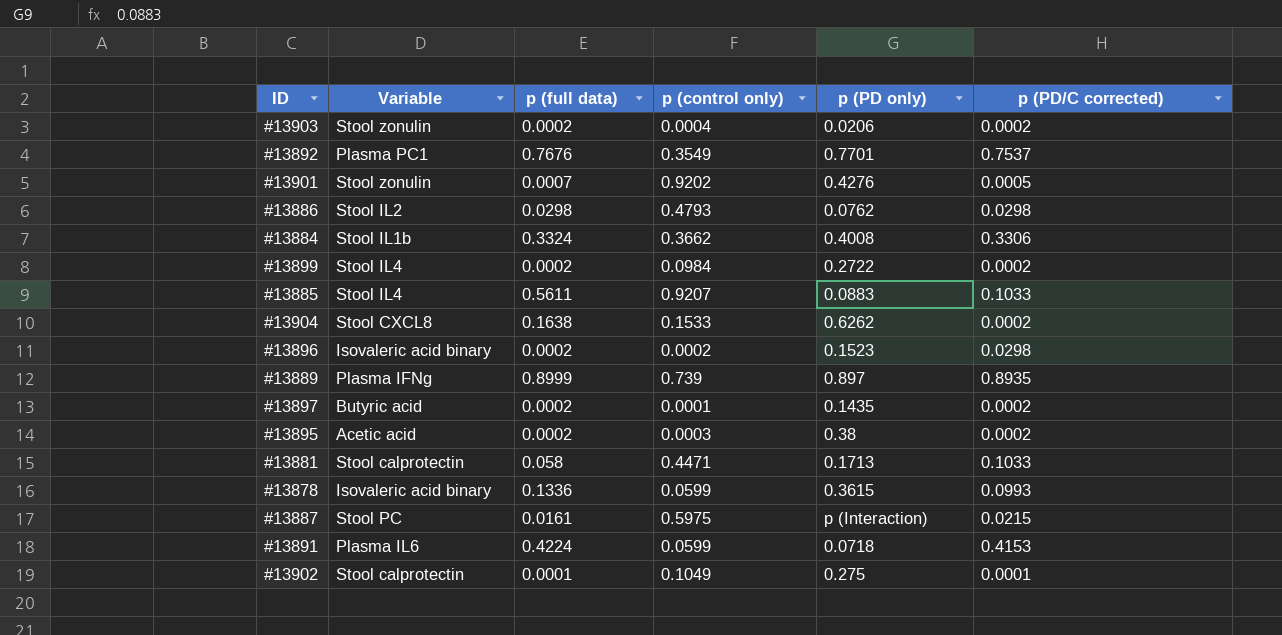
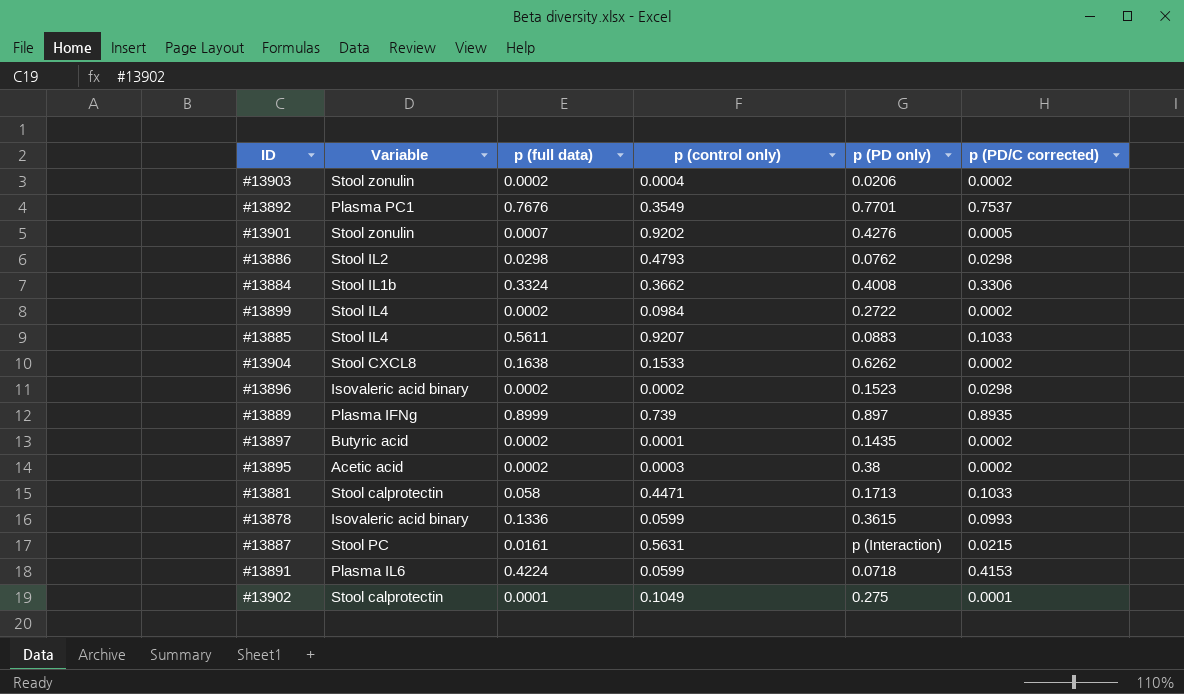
#13887 | p (control only): 0.5975 -> 0.5631

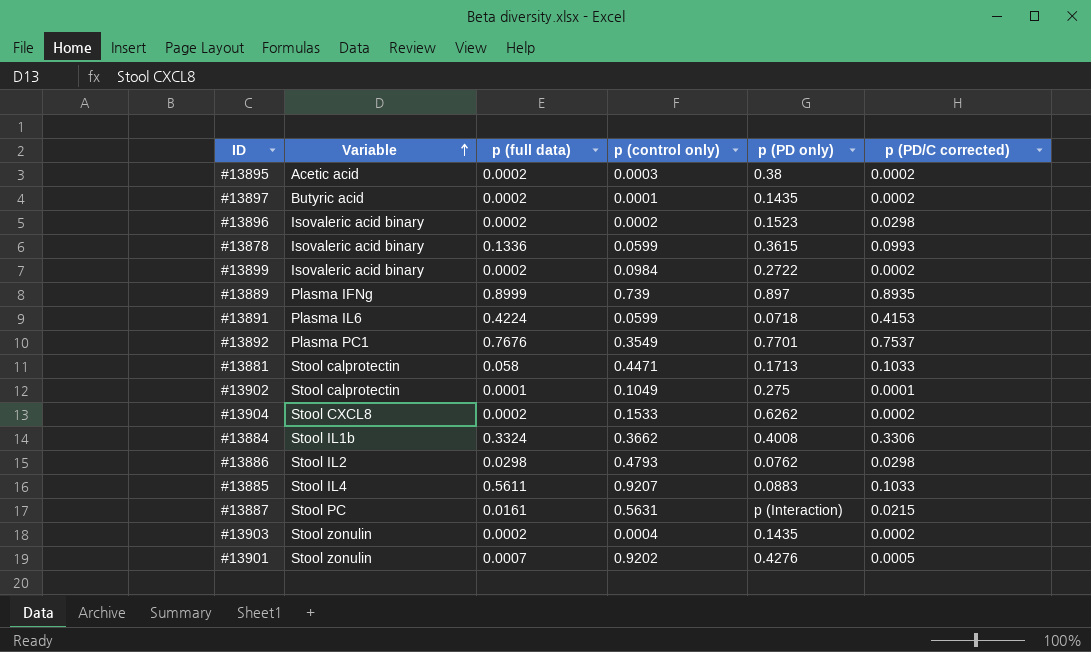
row order: none -> Variable ascending
#13899 | Variable: Stool IL4 -> Isovaleric acid binary
#13904 | p (full data): 0.1638 -> 0.0002
#13903 | p (PD only): 0.0206 -> 0.1435

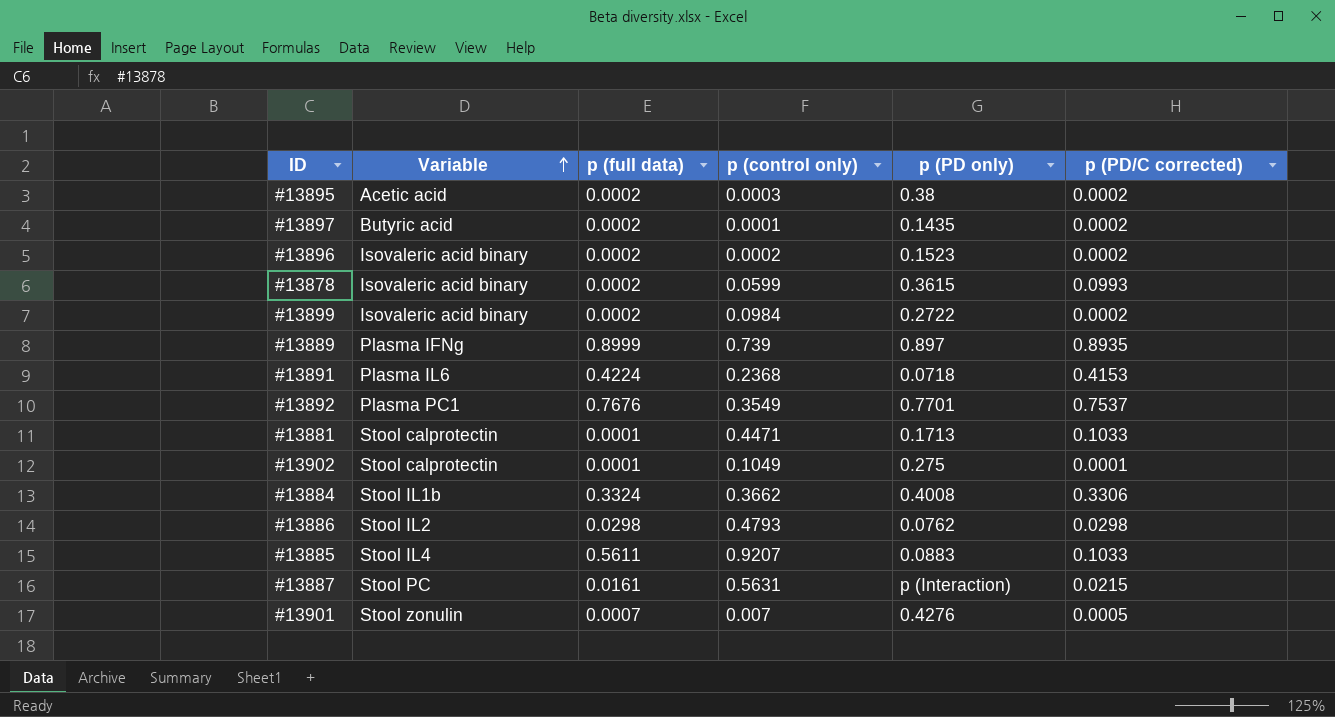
row #13904: Stool CXCL8 | 0.0002 | 0.1533 | 0.6262 | 0.0002 -> none
row #13903: Stool zonulin | 0.0002 | 0.0004 | 0.1435 | 0.0002 -> none
#13896 | p (PD/C corrected): 0.0298 -> 0.0002
#13878 | p (full data): 0.1336 -> 0.0002
#13891 | p (control only): 0.0599 -> 0.2368
#13881 | p (full data): 0.058 -> 0.0001
#13901 | p (control only): 0.9202 -> 0.007

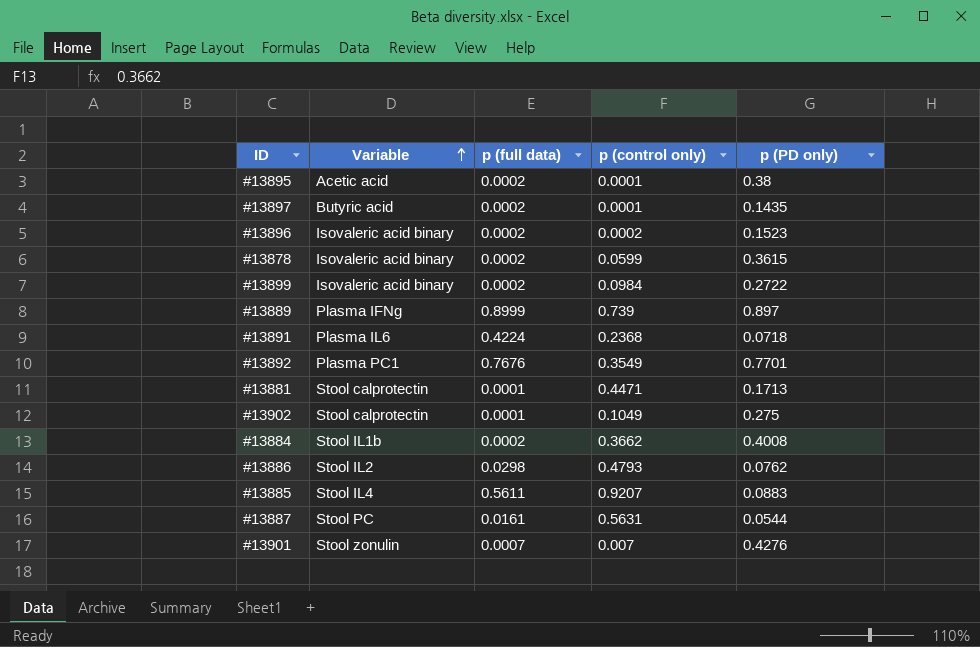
column p (PD/C corrected) | position: 6 -> none
#13895 | p (control only): 0.0003 -> 0.0001
#13884 | p (full data): 0.3324 -> 0.0002
#13887 | p (PD only): p (Interaction) -> 0.0544

